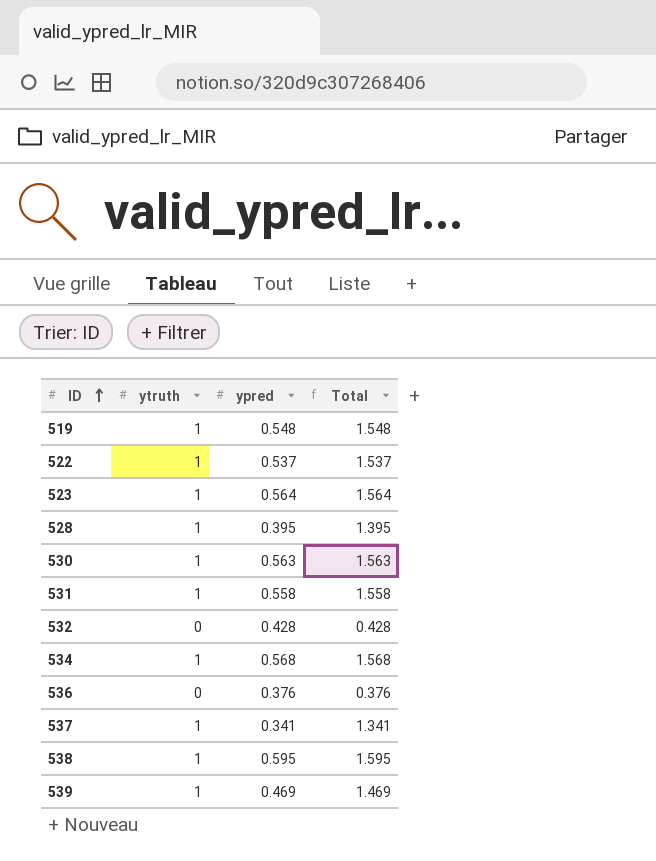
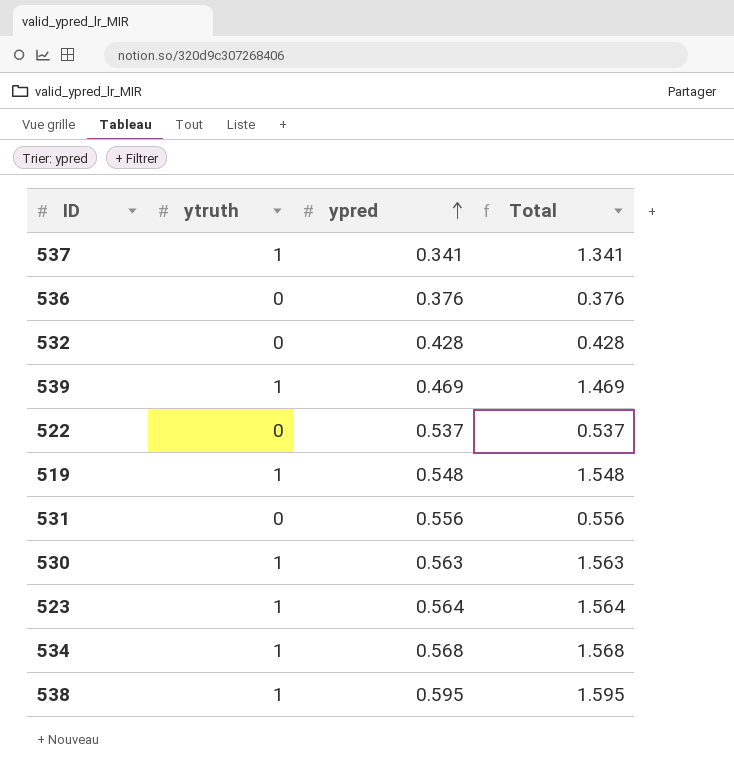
row order: ID ascending -> ypred ascending
row 528: 1 | 0.395 | 1.395 -> none
522 | ytruth: 1 -> 0
522 | Total: 1.537 -> 0.537
531 | ytruth: 1 -> 0
531 | ypred: 0.558 -> 0.556
531 | Total: 1.558 -> 0.556

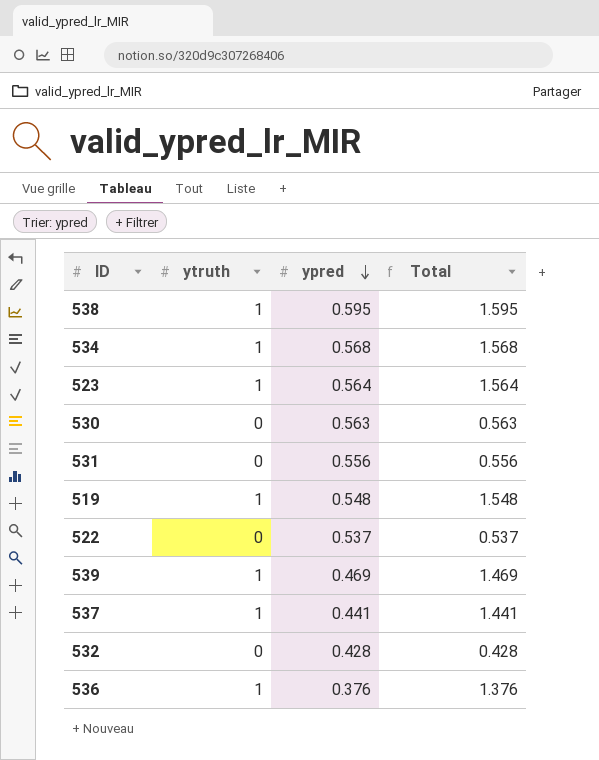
row order: ypred ascending -> ypred descending
530 | ytruth: 1 -> 0
530 | Total: 1.563 -> 0.563
537 | ypred: 0.341 -> 0.441
537 | Total: 1.341 -> 1.441
536 | ytruth: 0 -> 1
536 | Total: 0.376 -> 1.376

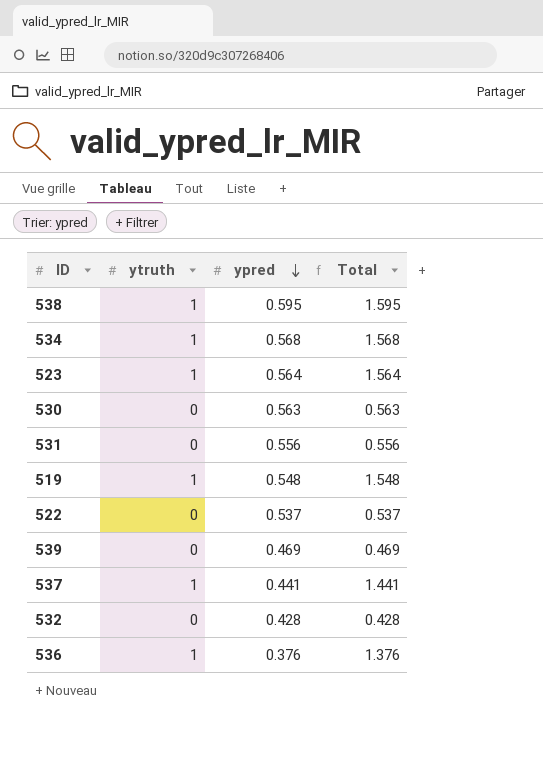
539 | ytruth: 1 -> 0
539 | Total: 1.469 -> 0.469

